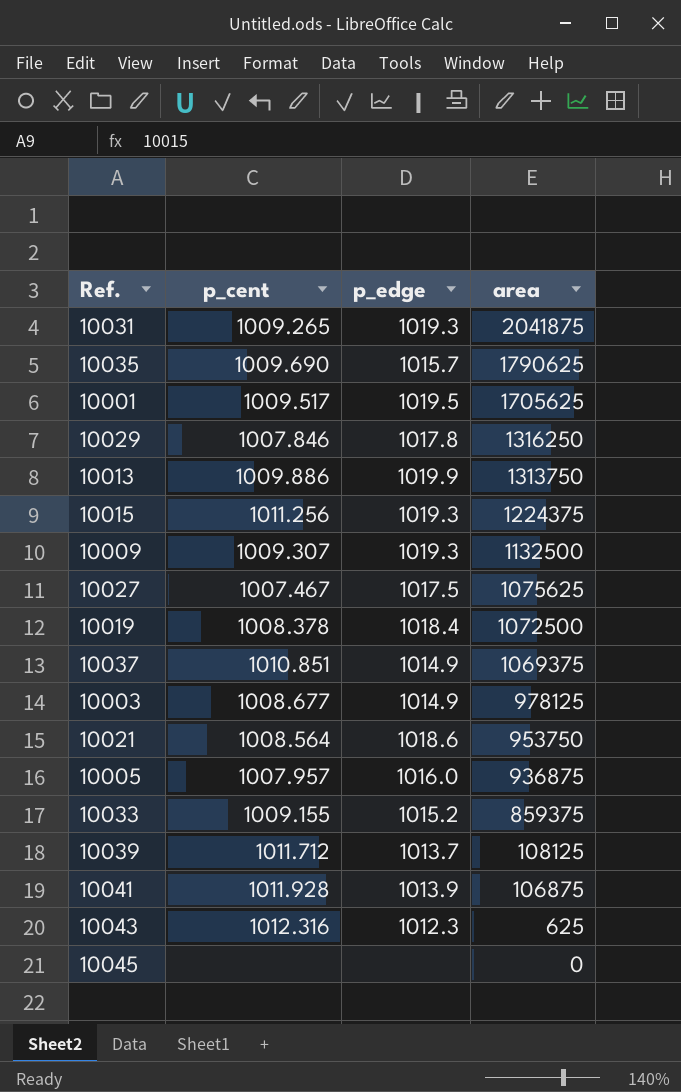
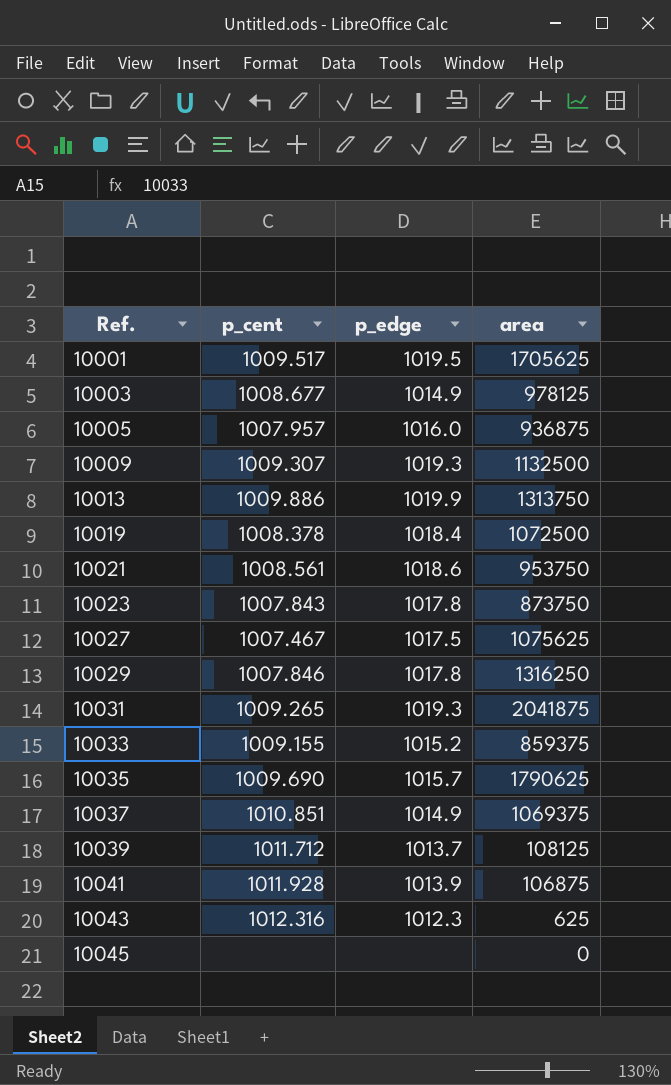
row order: area descending -> Ref. ascending
row 10015: 1011.256 | 1019.3 | 1224375 -> none
10021 | p_cent: 1008.564 -> 1008.561
row 10023: none -> 1007.843 | 1017.8 | 873750

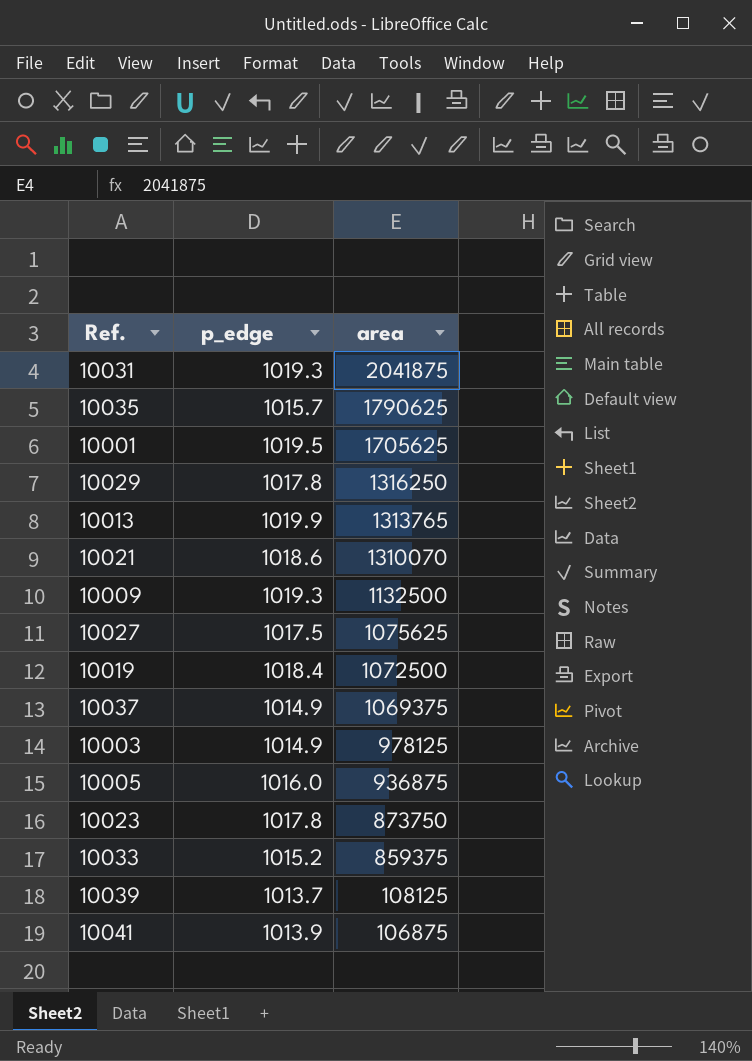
row order: Ref. ascending -> area descending
column p_cent | position: 2 -> none
row 10043: 1012.316 | 1012.3 | 625 -> none
row 10045: none | none | 0 -> none
10013 | area: 1313750 -> 1313765
10021 | area: 953750 -> 1310070

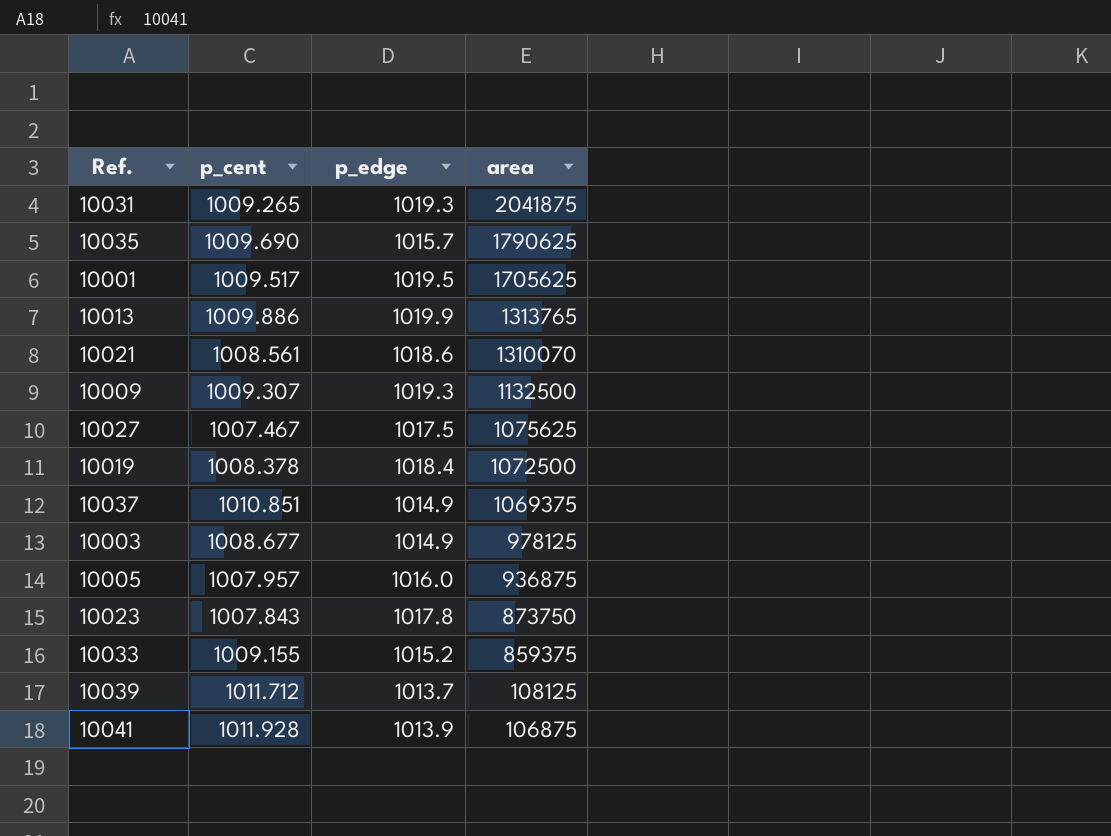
column p_cent | position: none -> 2
row 10029: 1017.8 | 1316250 -> none

